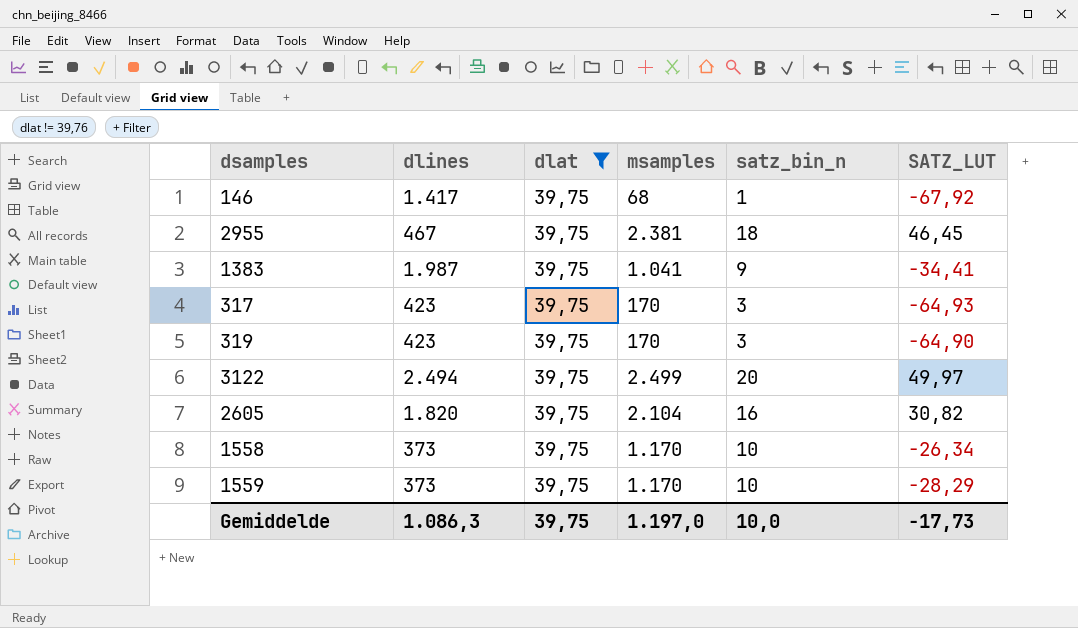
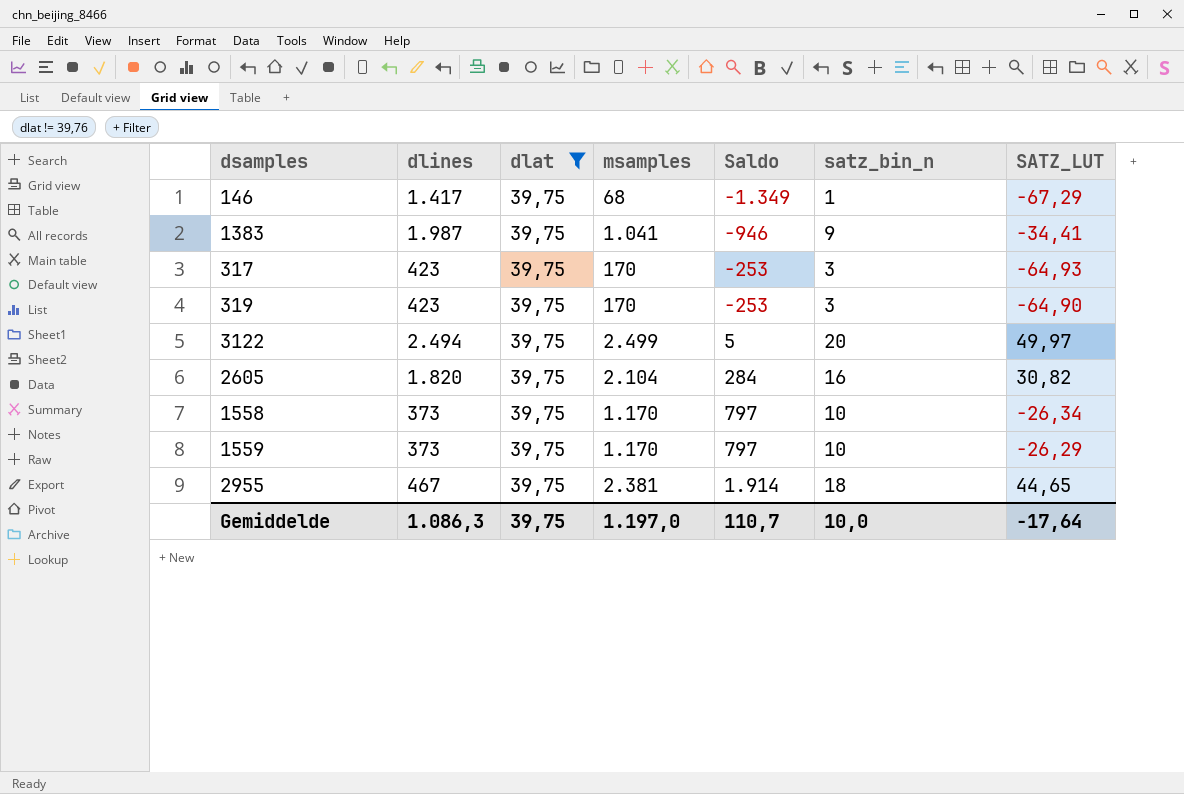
row order: none -> Saldo ascending
column Saldo | formula: none -> [msamples] - [dlines]
146 | SATZ_LUT: -67,92 -> -67,29
1559 | SATZ_LUT: -28,29 -> -26,29
2955 | SATZ_LUT: 46,45 -> 44,65
Gemiddelde | SATZ_LUT: -17,73 -> -17,64

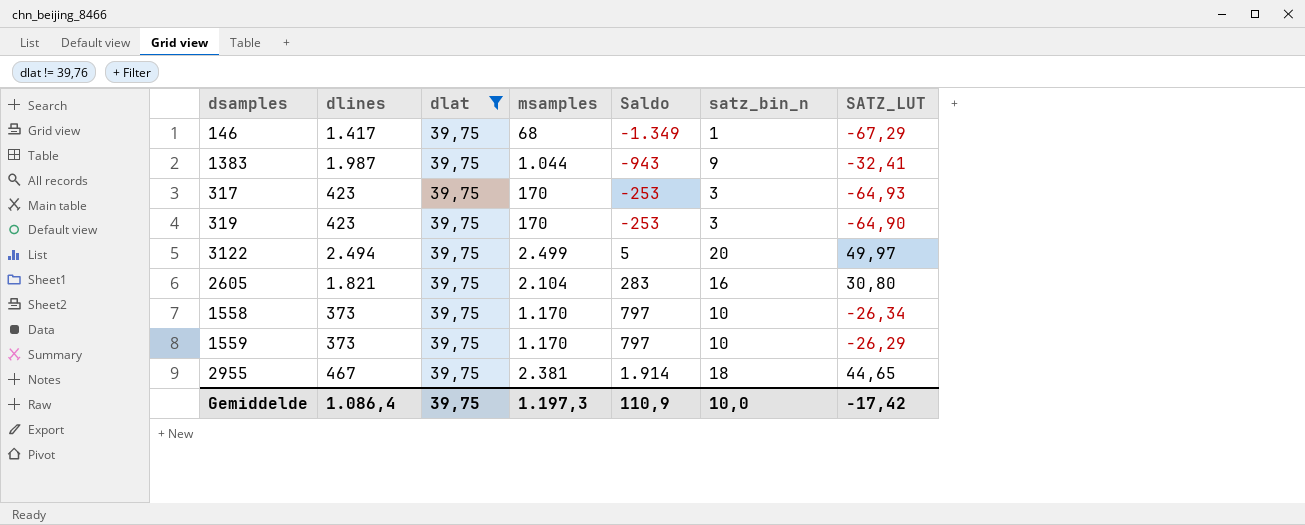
1383 | msamples: 1.041 -> 1.044
1383 | Saldo: -946 -> -943
1383 | SATZ_LUT: -34,41 -> -32,41
2605 | dlines: 1.820 -> 1.821
2605 | Saldo: 284 -> 283
2605 | SATZ_LUT: 30,82 -> 30,80
Gemiddelde | dlines: 1.086,3 -> 1.086,4
Gemiddelde | msamples: 1.197,0 -> 1.197,3
Gemiddelde | Saldo: 110,7 -> 110,9
Gemiddelde | SATZ_LUT: -17,64 -> -17,42

